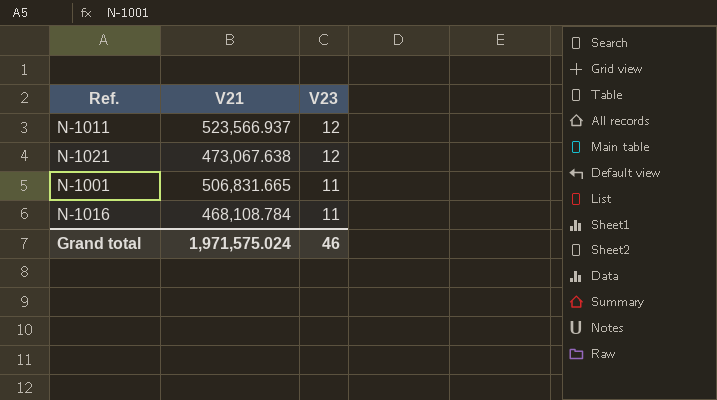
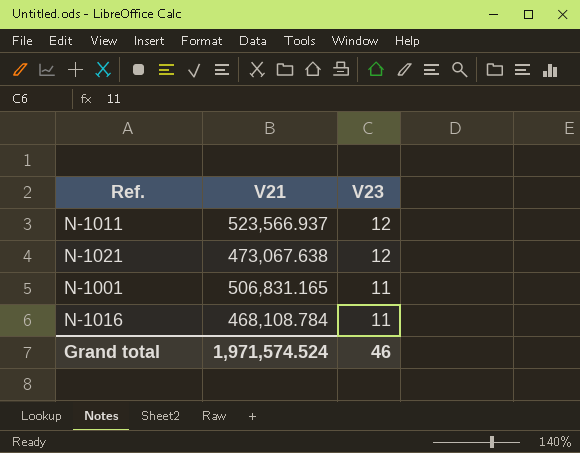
N-1001 | V21: 506,831.665 -> 506,831.165
Grand total | V21: 1,971,575.024 -> 1,971,574.524

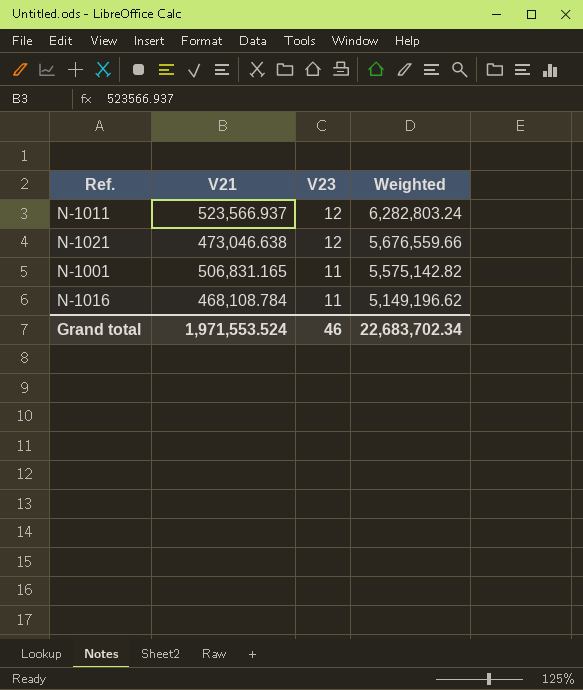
column Weighted | formula: none -> [V21] * [V23]
N-1021 | V21: 473,067.638 -> 473,046.638
Grand total | V21: 1,971,574.524 -> 1,971,553.524

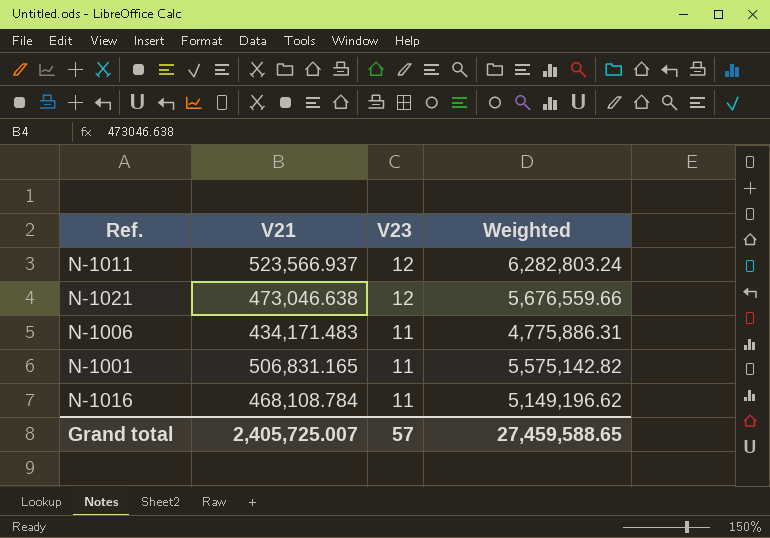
row N-1006: none -> 434,171.483 | 11 | 4,775,886.31
Grand total | V21: 1,971,553.524 -> 2,405,725.007
Grand total | V23: 46 -> 57
Grand total | Weighted: 22,683,702.34 -> 27,459,588.65

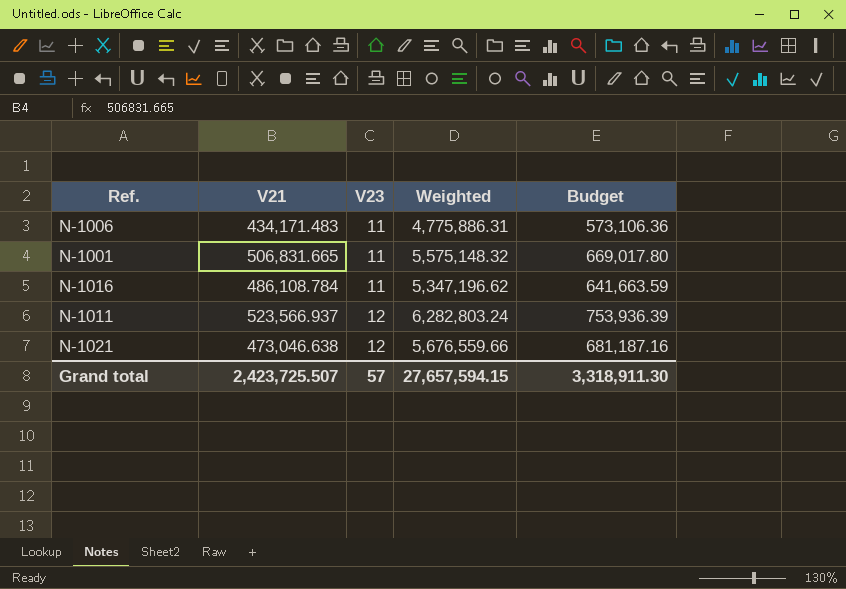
row order: V23 descending -> V23 ascending
column Budget | formula: none -> [Weighted] * 0.12
N-1001 | V21: 506,831.165 -> 506,831.665
N-1001 | Weighted: 5,575,142.82 -> 5,575,148.32
N-1016 | V21: 468,108.784 -> 486,108.784
N-1016 | Weighted: 5,149,196.62 -> 5,347,196.62
Grand total | V21: 2,405,725.007 -> 2,423,725.507
Grand total | Weighted: 27,459,588.65 -> 27,657,594.15

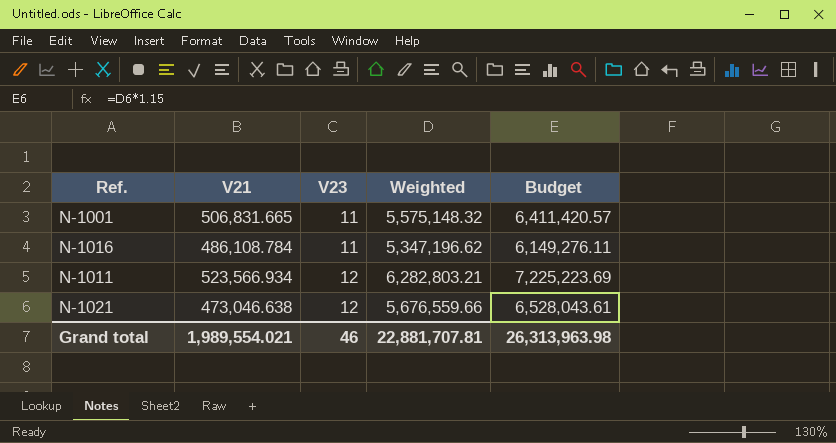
column Budget | formula: [Weighted] * 0.12 -> [Weighted] * 1.15
row N-1006: 434,171.483 | 11 | 4,775,886.31 | 573,106.36 -> none
N-1011 | V21: 523,566.937 -> 523,566.934
N-1011 | Weighted: 6,282,803.24 -> 6,282,803.21
Grand total | V21: 2,423,725.507 -> 1,989,554.021
Grand total | V23: 57 -> 46
Grand total | Weighted: 27,657,594.15 -> 22,881,707.81
Grand total | Budget: 3,318,911.30 -> 26,313,963.98

